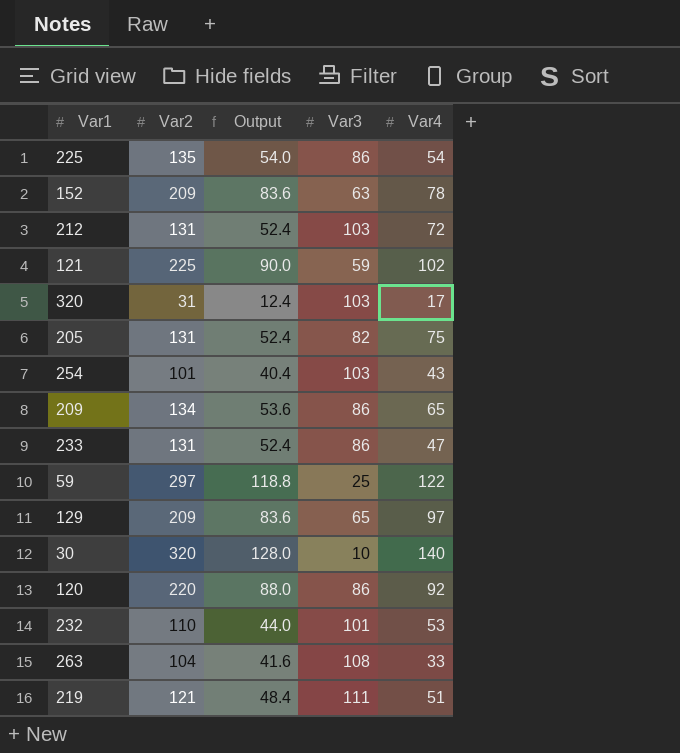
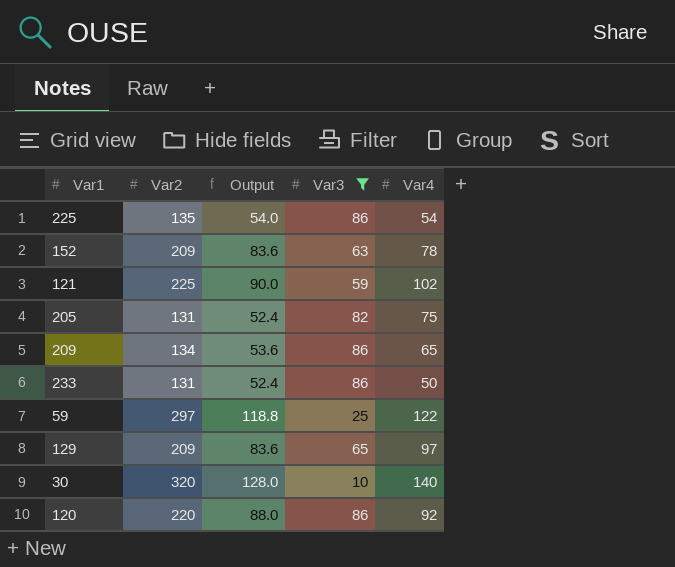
filter: none -> Var3 <= 86
233 | Var4: 47 -> 50

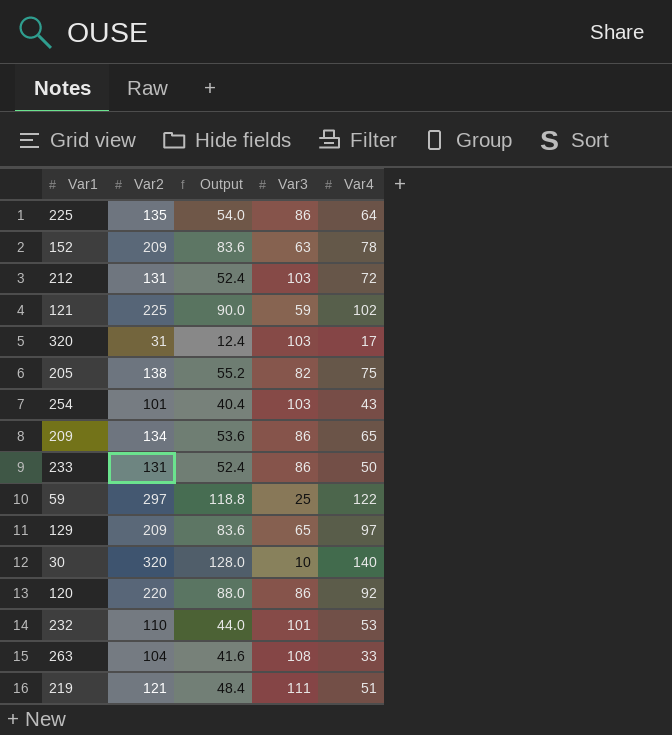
filter: Var3 <= 86 -> none
225 | Var4: 54 -> 64
205 | Var2: 131 -> 138
205 | Output: 52.4 -> 55.2

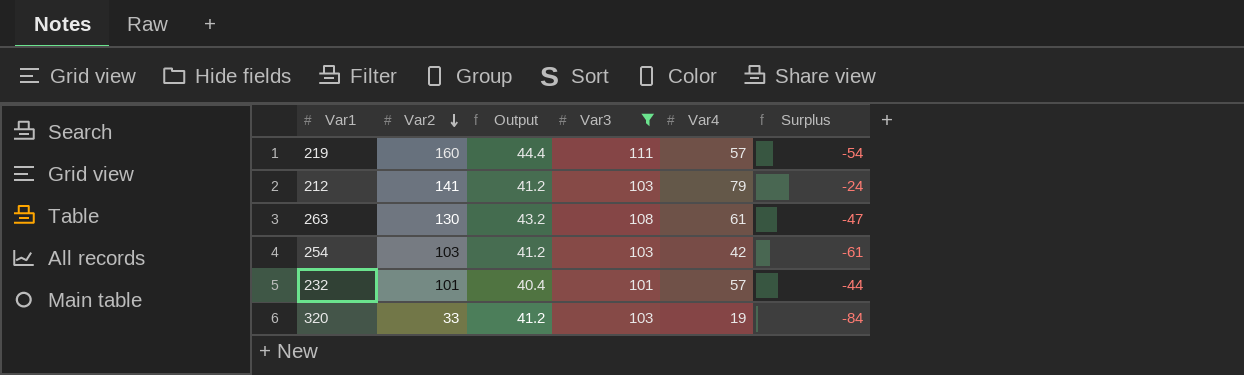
filter: none -> Var3 >= 101
row order: none -> Var2 descending
column Output | formula: [Var2] * 0.4 -> [Var3] * 0.4
column Surplus | formula: none -> [Var4] - [Var3]
219 | Var2: 121 -> 160
219 | Var4: 51 -> 57
212 | Var2: 131 -> 141
212 | Var4: 72 -> 79
263 | Var2: 104 -> 130
263 | Var4: 33 -> 61
254 | Var2: 101 -> 103
254 | Var4: 43 -> 42
232 | Var2: 110 -> 101
232 | Var4: 53 -> 57
320 | Var2: 31 -> 33
320 | Var4: 17 -> 19

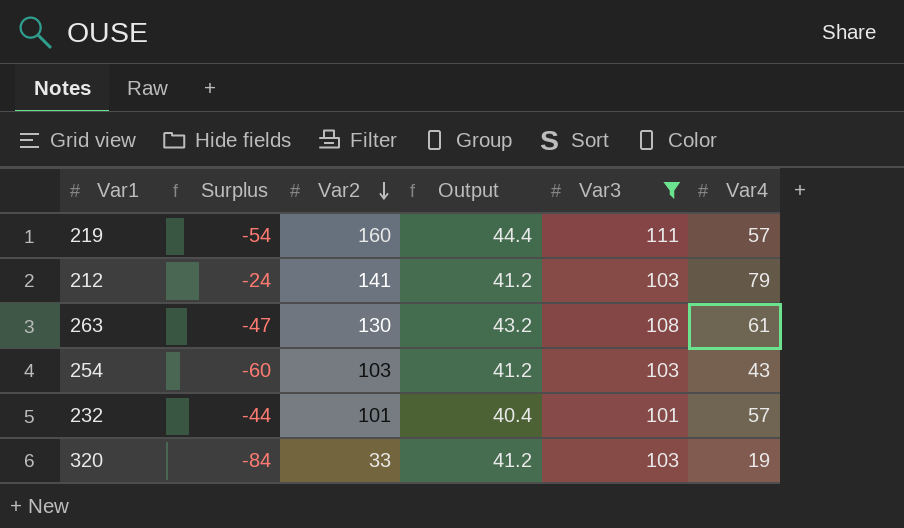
column Surplus | position: 6 -> 2
254 | Surplus: -61 -> -60
254 | Var4: 42 -> 43

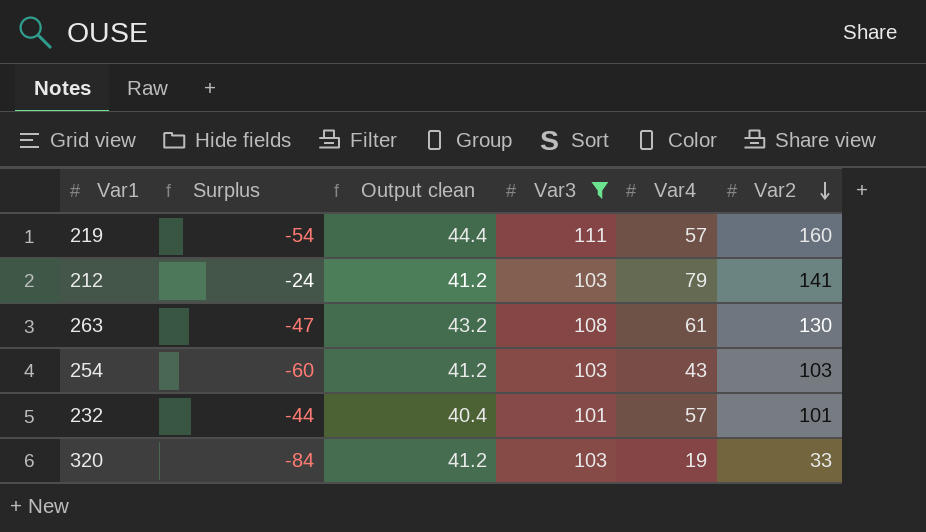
column name: Output -> Output clean
column Var2 | position: 3 -> 6

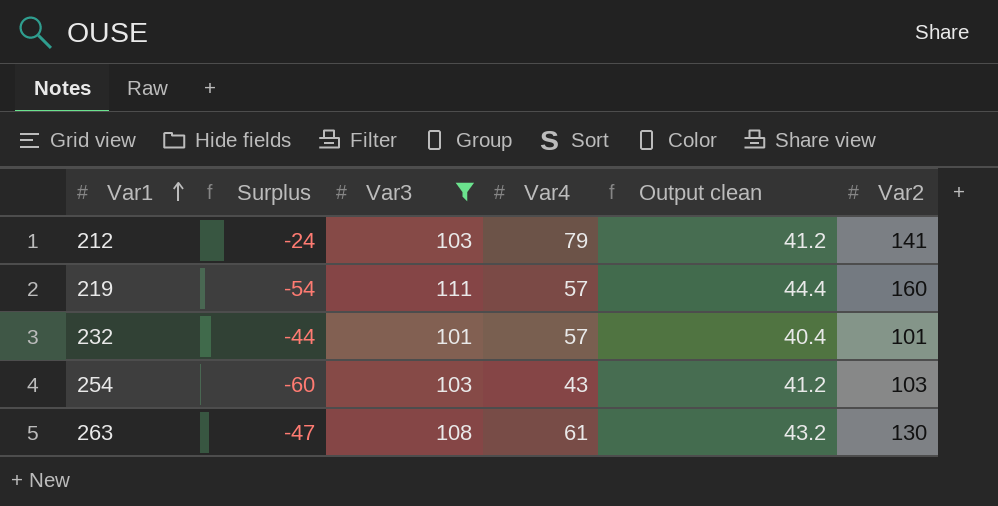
row order: Var2 descending -> Var1 ascending
column Output clean | position: 3 -> 5
row 320: -84 | 41.2 | 103 | 19 | 33 -> none

